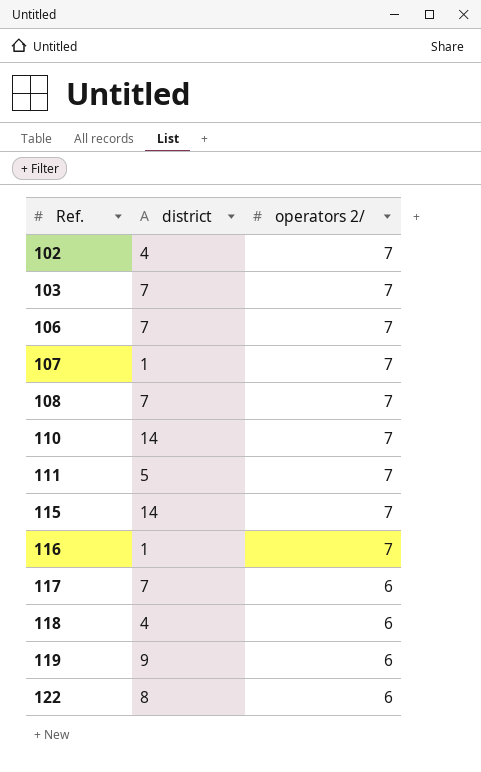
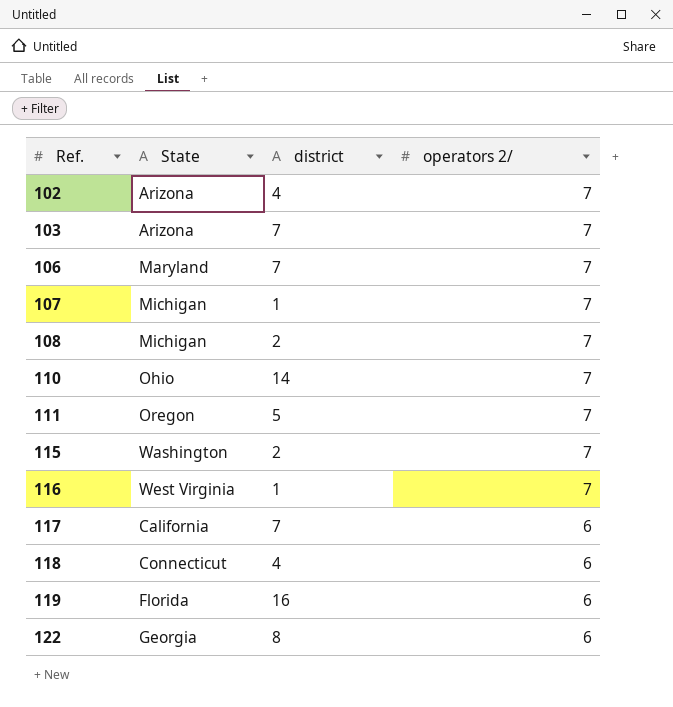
column State | position: none -> 2
108 | district: 7 -> 2
115 | district: 14 -> 2
119 | district: 9 -> 16

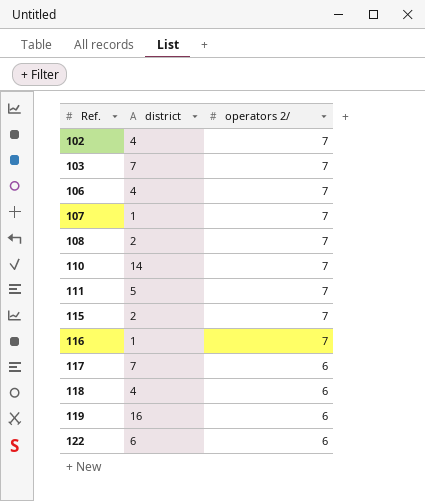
column State | position: 2 -> none
106 | district: 7 -> 4
122 | district: 8 -> 6

